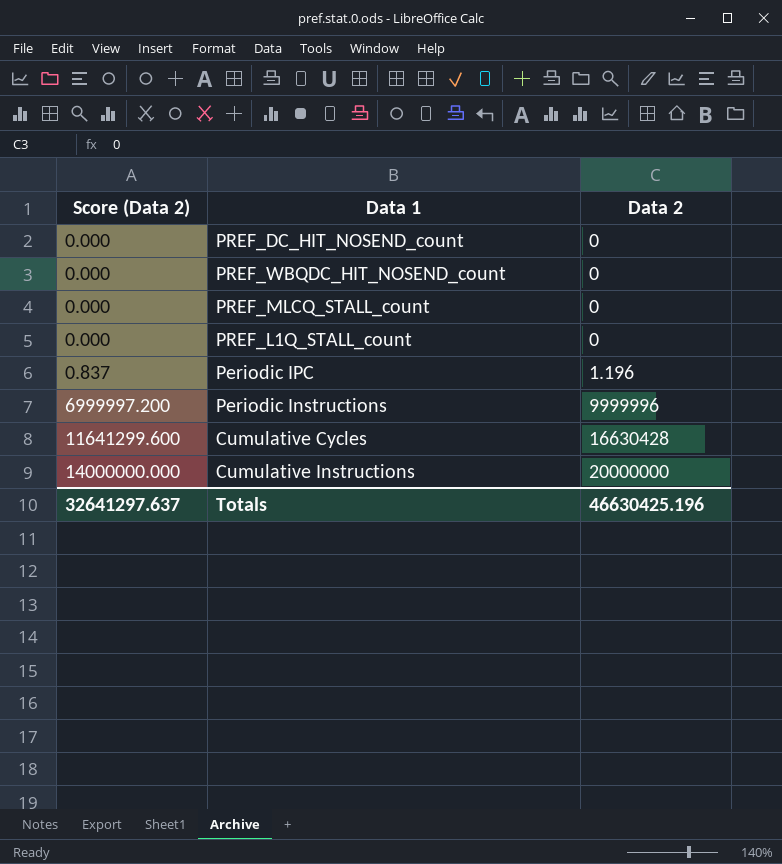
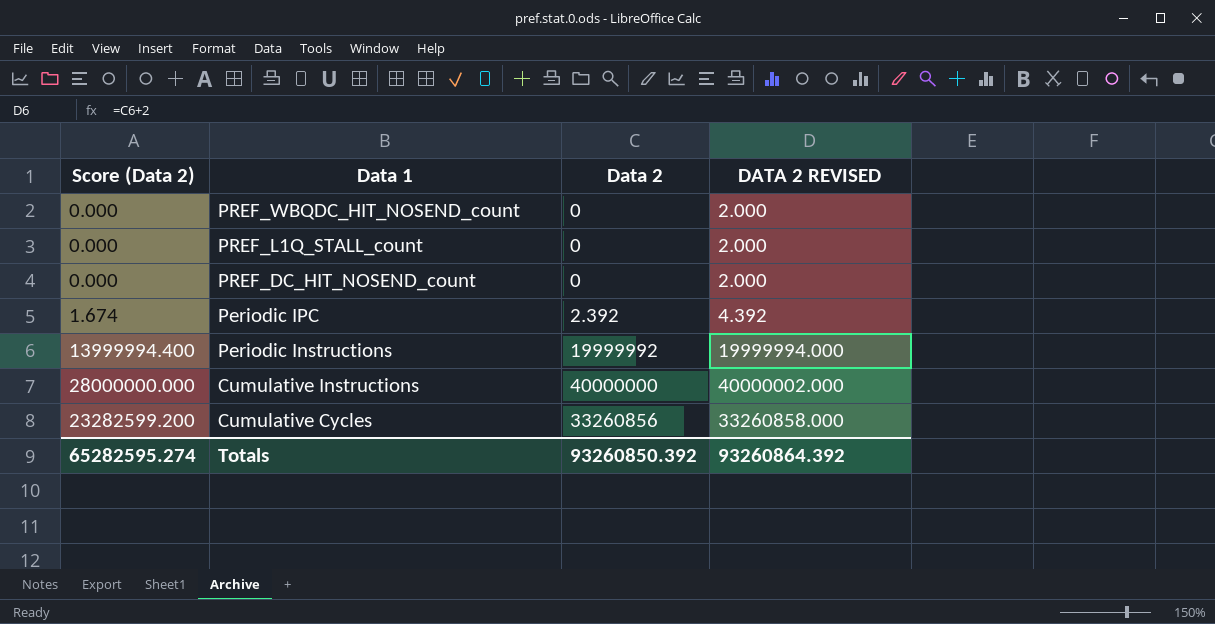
row order: Score (Data 2) ascending -> Data 1 descending
column DATA 2 REVISED | formula: none -> [Data 2] + 2
row PREF_MLCQ_STALL_count: 0.000 | 0 -> none
Periodic IPC | Score (Data 2): 0.837 -> 1.674
Periodic IPC | Data 2: 1.196 -> 2.392
Periodic Instructions | Score (Data 2): 6999997.200 -> 13999994.400
Periodic Instructions | Data 2: 9999996 -> 19999992
Cumulative Instructions | Score (Data 2): 14000000.000 -> 28000000.000
Cumulative Instructions | Data 2: 20000000 -> 40000000
Cumulative Cycles | Score (Data 2): 11641299.600 -> 23282599.200
Cumulative Cycles | Data 2: 16630428 -> 33260856
Totals | Score (Data 2): 32641297.637 -> 65282595.274
Totals | Data 2: 46630425.196 -> 93260850.392

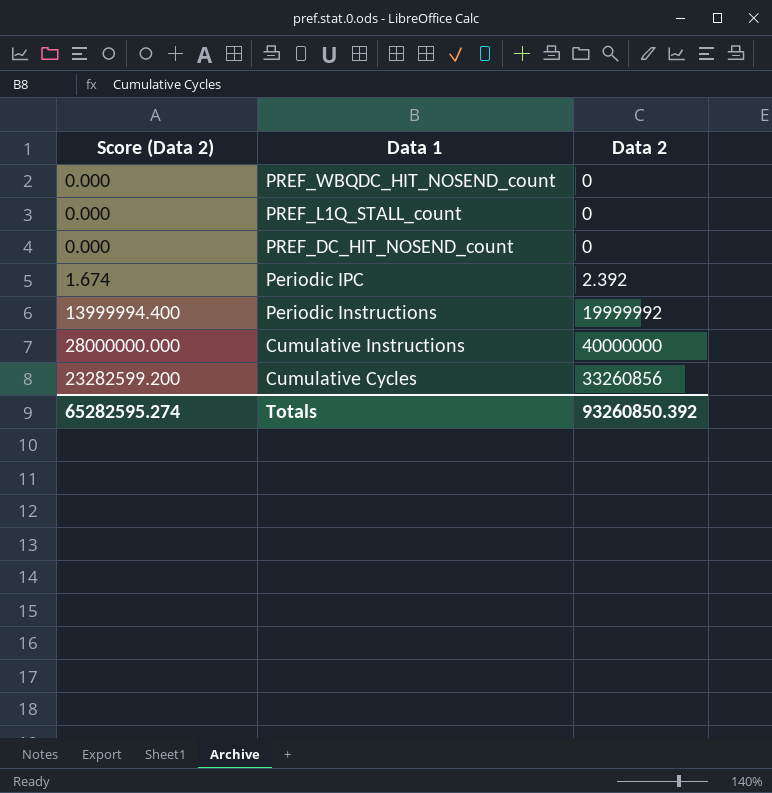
column DATA 2 REVISED | formula: [Data 2] + 2 -> none

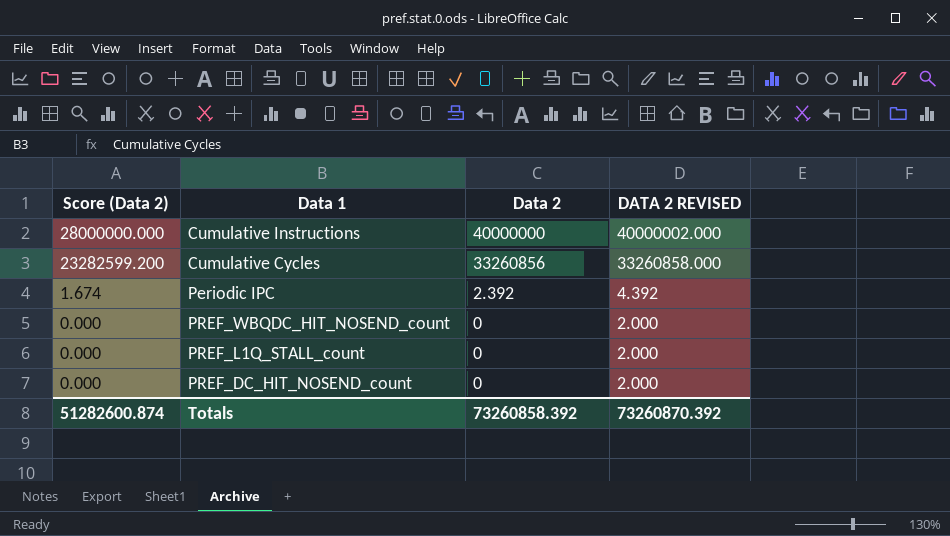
row order: Data 1 descending -> Score (Data 2) descending
column DATA 2 REVISED | formula: none -> [Data 2] + 2
row Periodic Instructions: 13999994.400 | 19999992 -> none
Totals | Score (Data 2): 65282595.274 -> 51282600.874
Totals | Data 2: 93260850.392 -> 73260858.392

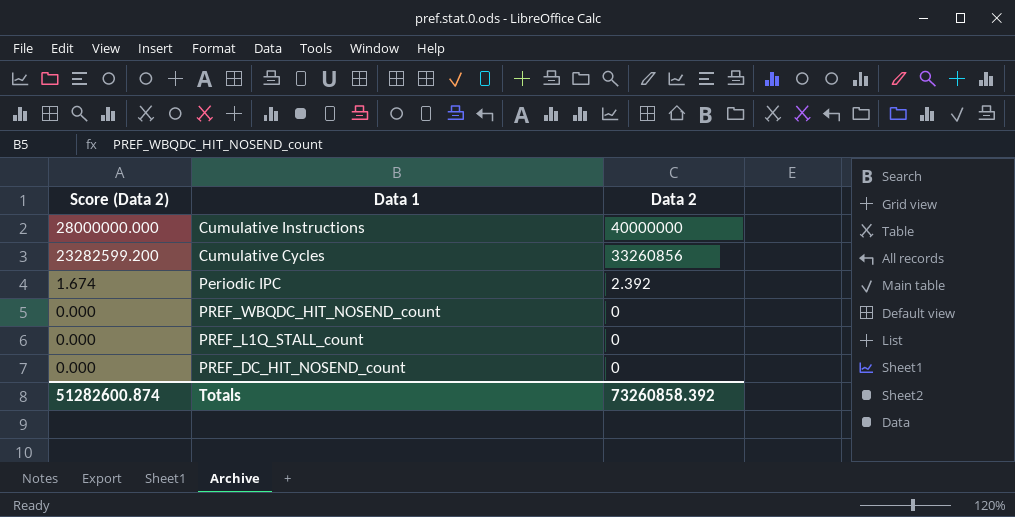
column DATA 2 REVISED | formula: [Data 2] + 2 -> none

